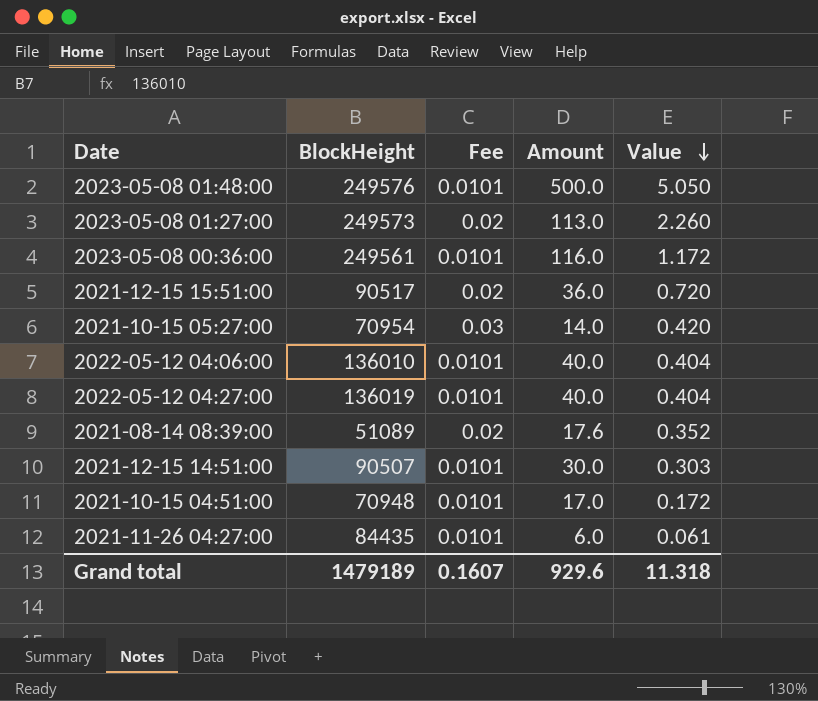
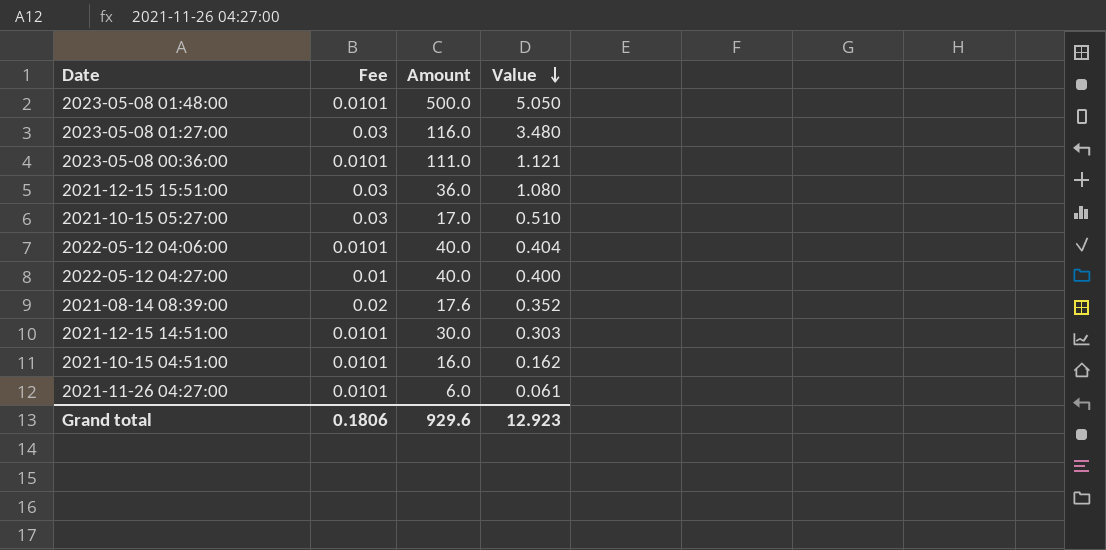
column BlockHeight | position: 2 -> none
2023-05-08 01:27:00 | Fee: 0.02 -> 0.03
2023-05-08 01:27:00 | Amount: 113.0 -> 116.0
2023-05-08 01:27:00 | Value: 2.260 -> 3.480
2023-05-08 00:36:00 | Amount: 116.0 -> 111.0
2023-05-08 00:36:00 | Value: 1.172 -> 1.121
2021-12-15 15:51:00 | Fee: 0.02 -> 0.03
2021-12-15 15:51:00 | Value: 0.720 -> 1.080
2021-10-15 05:27:00 | Amount: 14.0 -> 17.0
2021-10-15 05:27:00 | Value: 0.420 -> 0.510
2022-05-12 04:27:00 | Fee: 0.0101 -> 0.01
2022-05-12 04:27:00 | Value: 0.404 -> 0.400
2021-10-15 04:51:00 | Amount: 17.0 -> 16.0
2021-10-15 04:51:00 | Value: 0.172 -> 0.162
Grand total | Fee: 0.1607 -> 0.1806
Grand total | Value: 11.318 -> 12.923

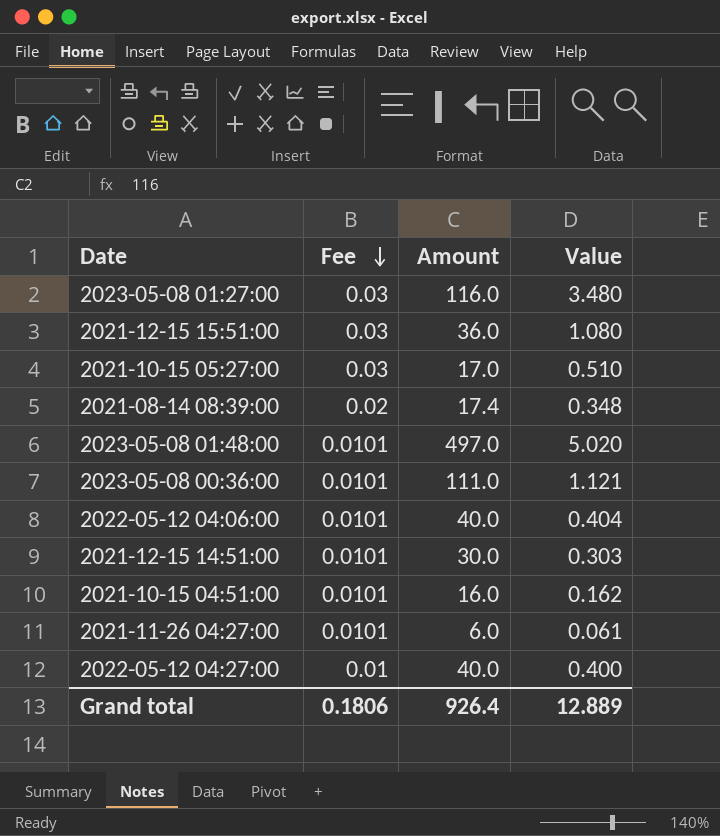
row order: Value descending -> Fee descending
2021-08-14 08:39:00 | Amount: 17.6 -> 17.4
2021-08-14 08:39:00 | Value: 0.352 -> 0.348
2023-05-08 01:48:00 | Amount: 500.0 -> 497.0
2023-05-08 01:48:00 | Value: 5.050 -> 5.020
Grand total | Amount: 929.6 -> 926.4
Grand total | Value: 12.923 -> 12.889

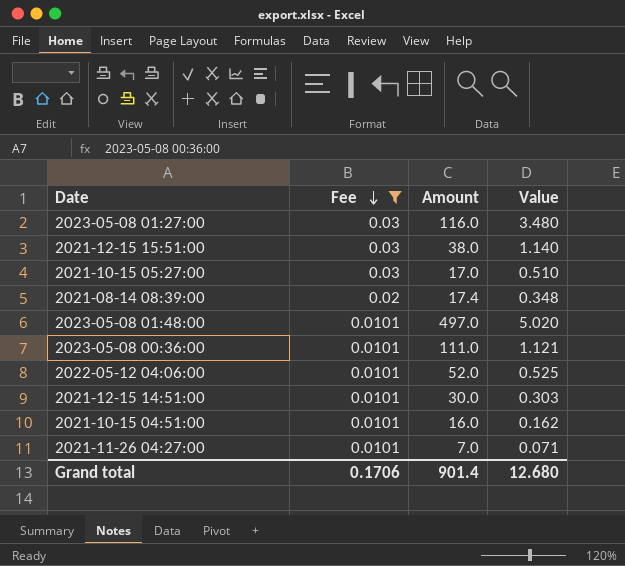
filter: none -> Fee != 0.01
2021-12-15 15:51:00 | Amount: 36.0 -> 38.0
2021-12-15 15:51:00 | Value: 1.080 -> 1.140
2022-05-12 04:06:00 | Amount: 40.0 -> 52.0
2022-05-12 04:06:00 | Value: 0.404 -> 0.525
2021-11-26 04:27:00 | Amount: 6.0 -> 7.0
2021-11-26 04:27:00 | Value: 0.061 -> 0.071
Grand total | Fee: 0.1806 -> 0.1706
Grand total | Amount: 926.4 -> 901.4
Grand total | Value: 12.889 -> 12.680

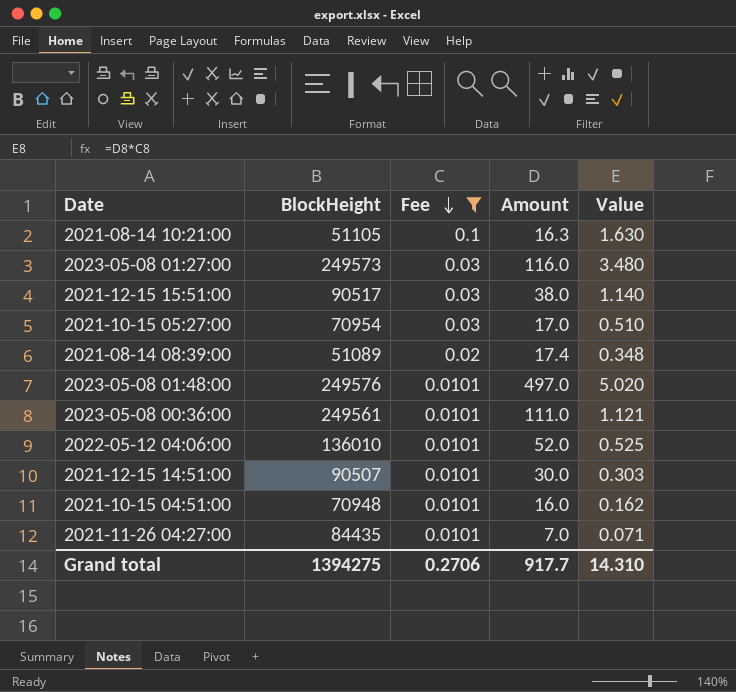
column BlockHeight | position: none -> 2
row 2021-08-14 10:21:00: none -> 51105 | 0.1 | 16.3 | 1.630
Grand total | Fee: 0.1706 -> 0.2706
Grand total | Amount: 901.4 -> 917.7
Grand total | Value: 12.680 -> 14.310

